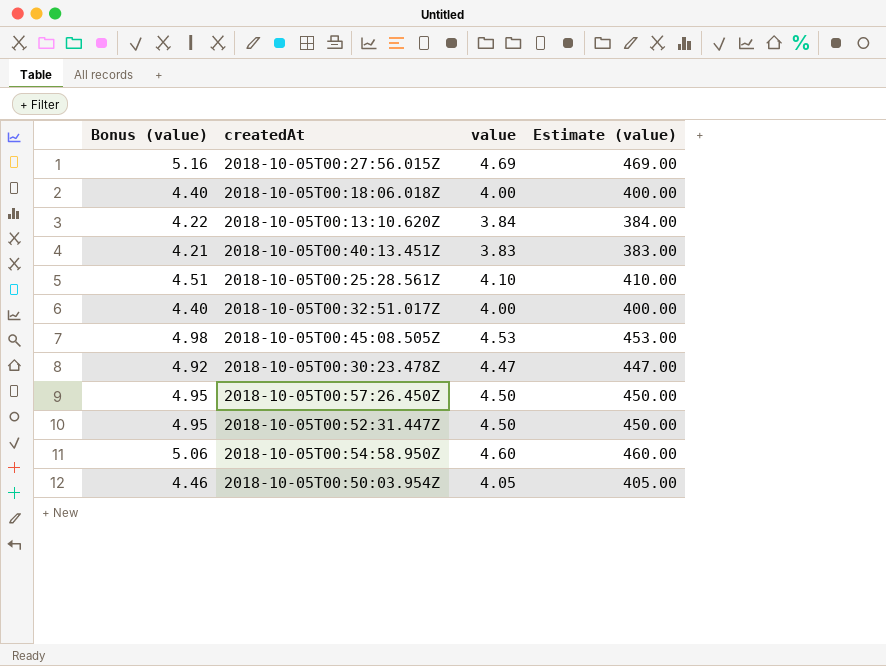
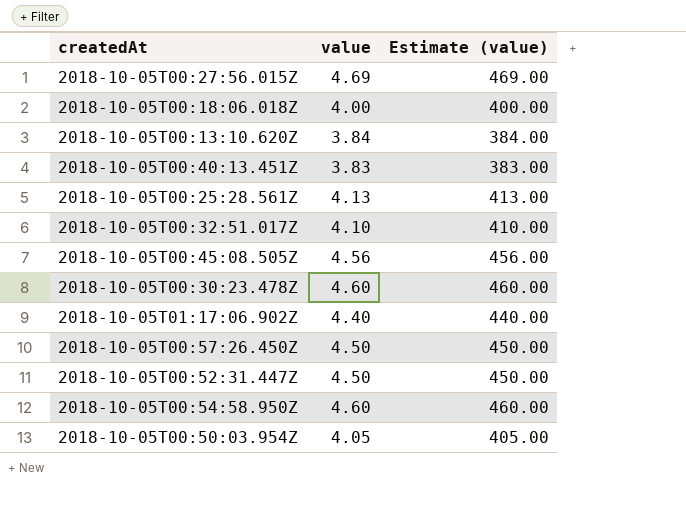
column Bonus (value) | formula: [value] * 1.1 -> none
2018-10-05T00:25:28.561Z | value: 4.10 -> 4.13
2018-10-05T00:25:28.561Z | Estimate (value): 410.00 -> 413.00
2018-10-05T00:32:51.017Z | value: 4.00 -> 4.10
2018-10-05T00:32:51.017Z | Estimate (value): 400.00 -> 410.00
2018-10-05T00:45:08.505Z | value: 4.53 -> 4.56
2018-10-05T00:45:08.505Z | Estimate (value): 453.00 -> 456.00
2018-10-05T00:30:23.478Z | value: 4.47 -> 4.60
2018-10-05T00:30:23.478Z | Estimate (value): 447.00 -> 460.00
row 2018-10-05T01:17:06.902Z: none -> 4.40 | 440.00

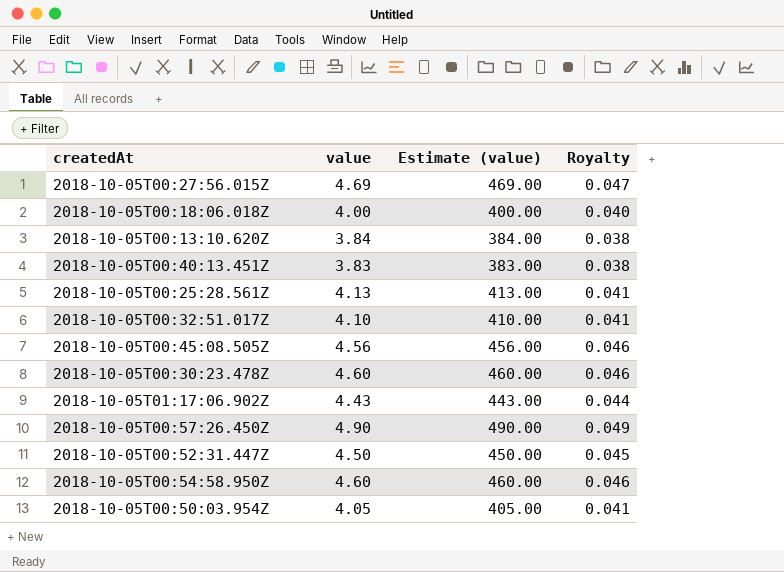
column Royalty | formula: none -> [value] * 0.01
2018-10-05T01:17:06.902Z | value: 4.40 -> 4.43
2018-10-05T01:17:06.902Z | Estimate (value): 440.00 -> 443.00
2018-10-05T00:57:26.450Z | value: 4.50 -> 4.90
2018-10-05T00:57:26.450Z | Estimate (value): 450.00 -> 490.00

